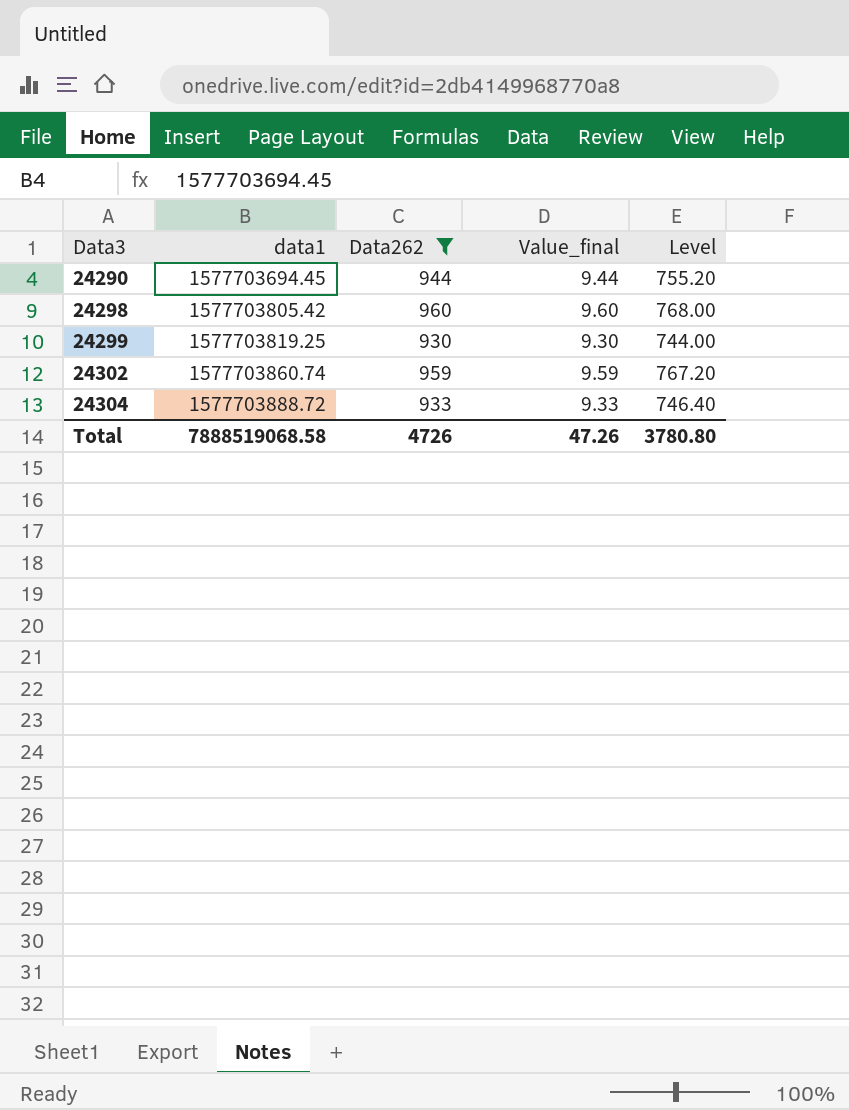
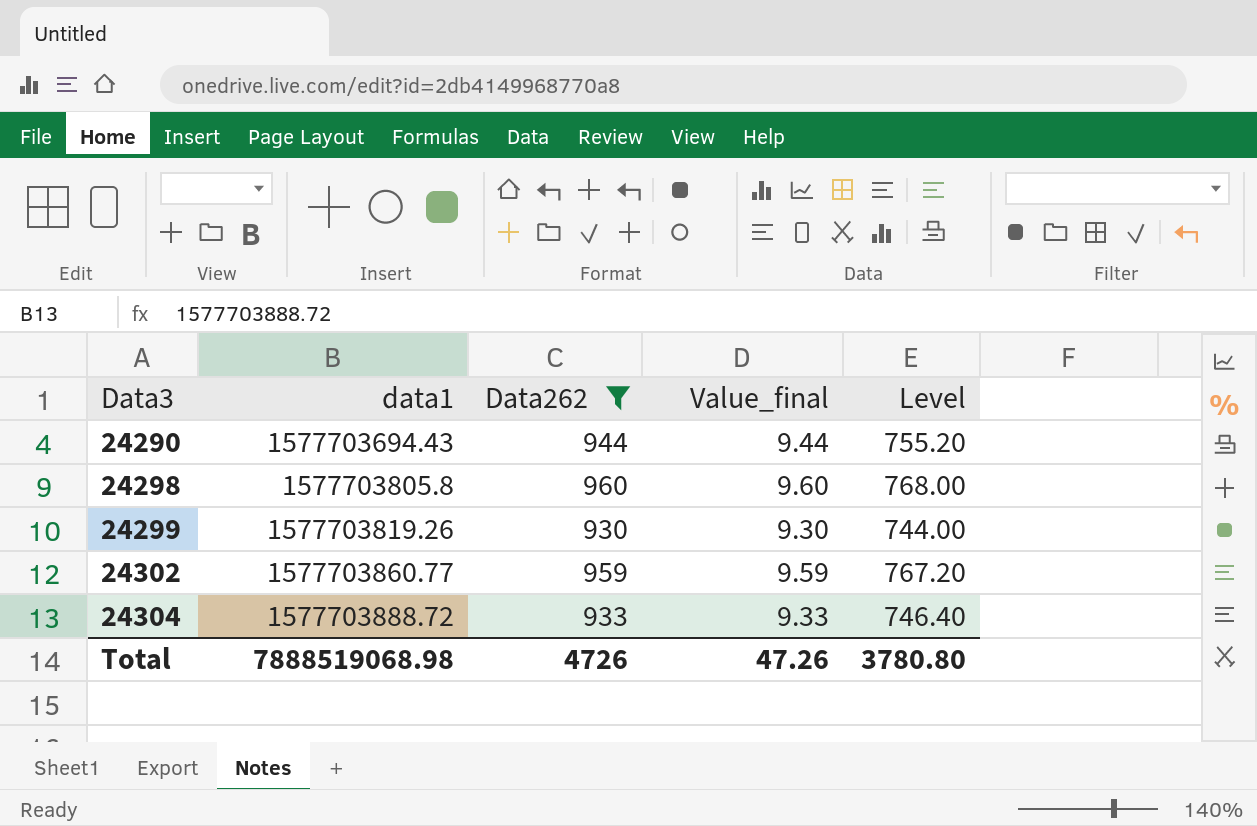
24290 | data1: 1577703694.45 -> 1577703694.43
24298 | data1: 1577703805.42 -> 1577703805.8
24299 | data1: 1577703819.25 -> 1577703819.26
24302 | data1: 1577703860.74 -> 1577703860.77
Total | data1: 7888519068.58 -> 7888519068.98

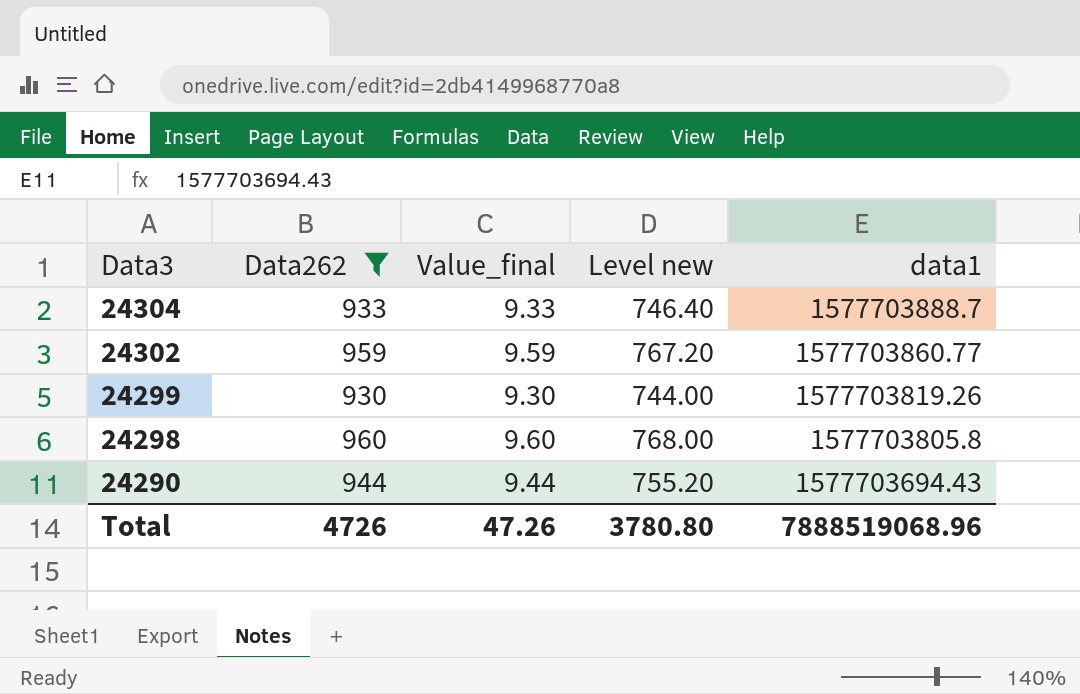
row order: Data3 ascending -> Data3 descending
column name: Level -> Level new
column data1 | position: 2 -> 5
24304 | data1: 1577703888.72 -> 1577703888.7
Total | data1: 7888519068.98 -> 7888519068.96

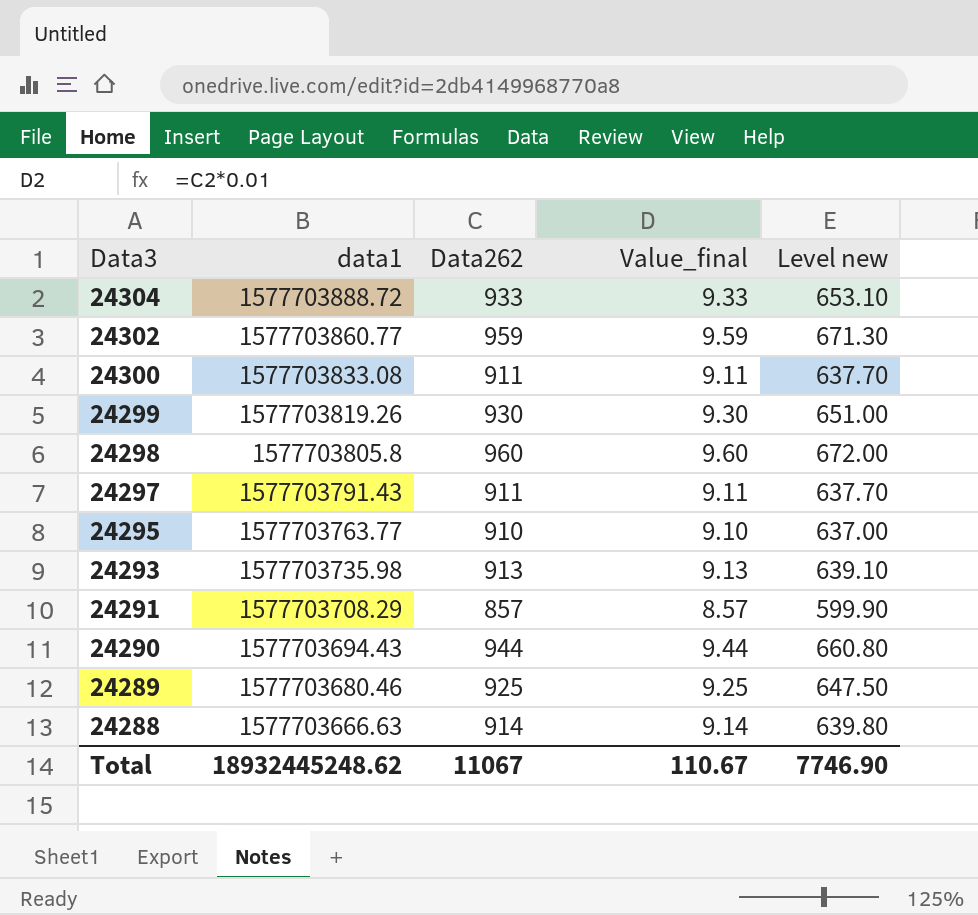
filter: Data262 >= 930 -> none
column data1 | position: 5 -> 2
column Level new | formula: [Data262] * 0.8 -> [Data262] * 0.7
24304 | data1: 1577703888.7 -> 1577703888.72
Total | data1: 7888519068.96 -> 18932445248.62
Total | Data262: 4726 -> 11067
Total | Value_final: 47.26 -> 110.67
Total | Level new: 3780.80 -> 7746.90

